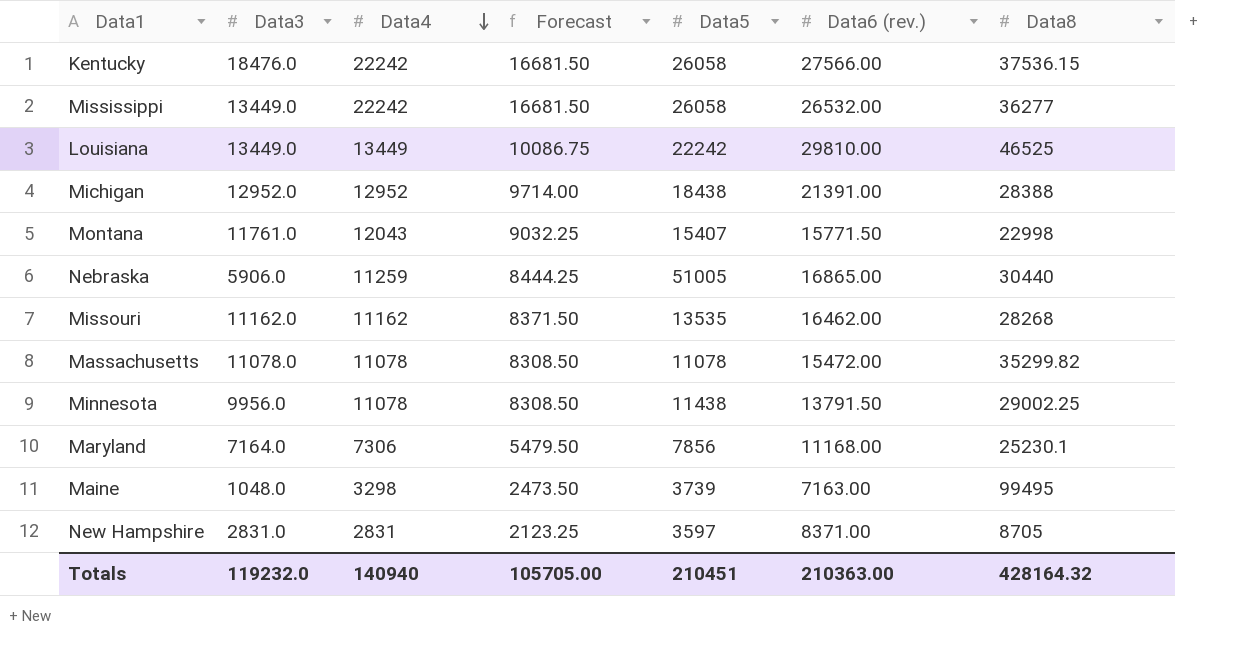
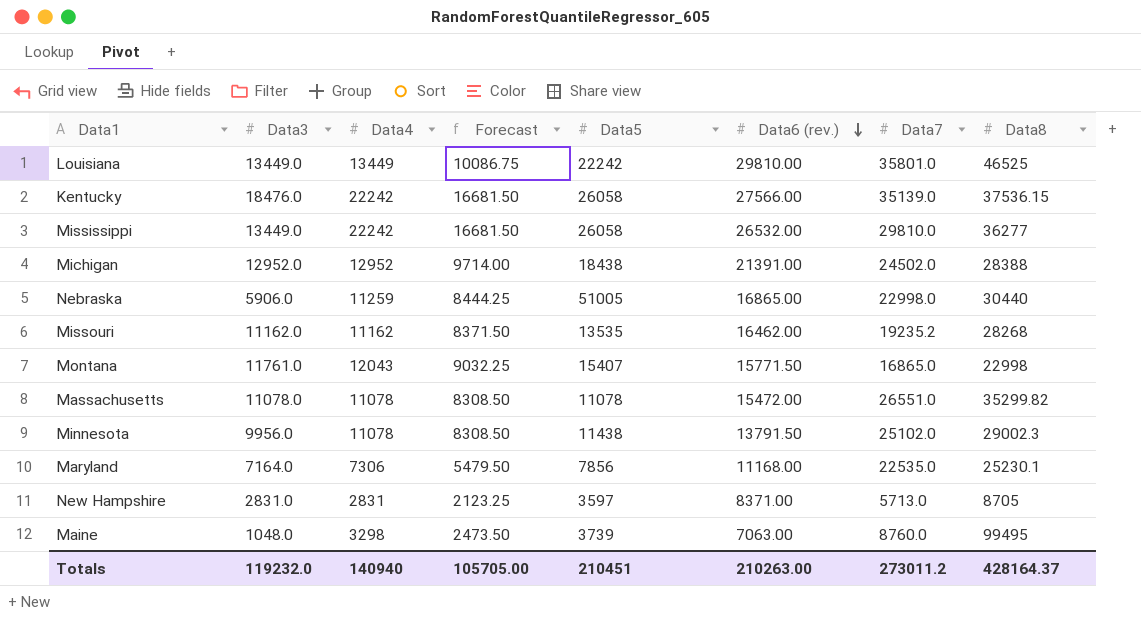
row order: Data4 descending -> Data6 (rev.) descending
column Data7 | position: none -> 7
Minnesota | Data8: 29002.25 -> 29002.3
Maine | Data6 (rev.): 7163.00 -> 7063.00
Totals | Data6 (rev.): 210363.00 -> 210263.00
Totals | Data8: 428164.32 -> 428164.37

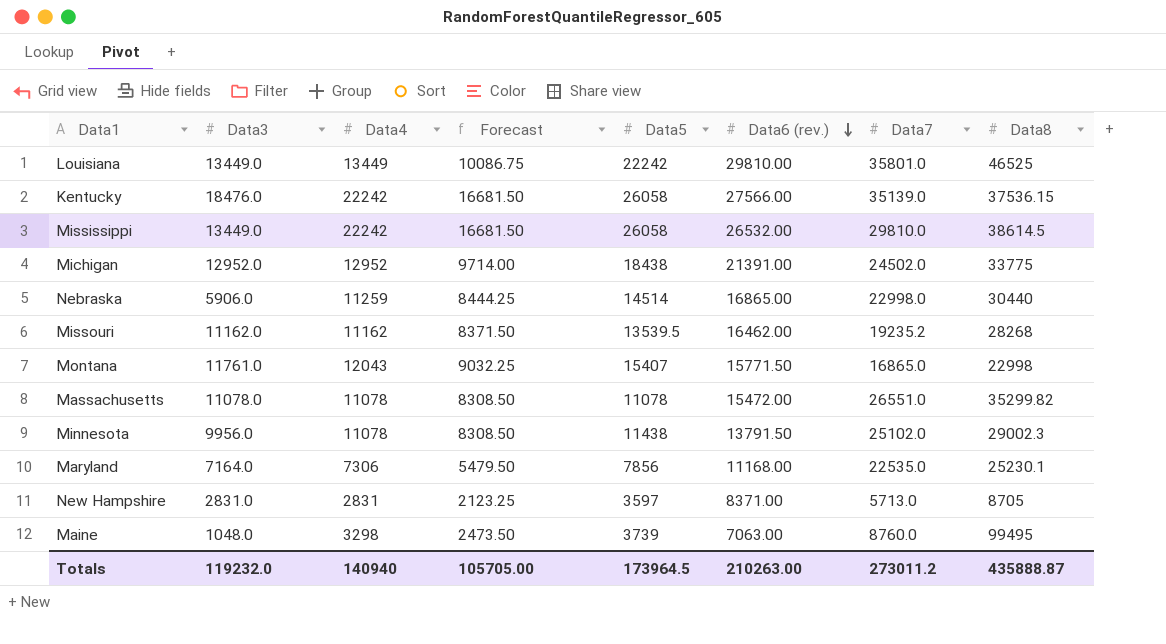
Mississippi | Data8: 36277 -> 38614.5
Michigan | Data8: 28388 -> 33775
Nebraska | Data5: 51005 -> 14514
Missouri | Data5: 13535 -> 13539.5
Totals | Data5: 210451 -> 173964.5
Totals | Data8: 428164.37 -> 435888.87

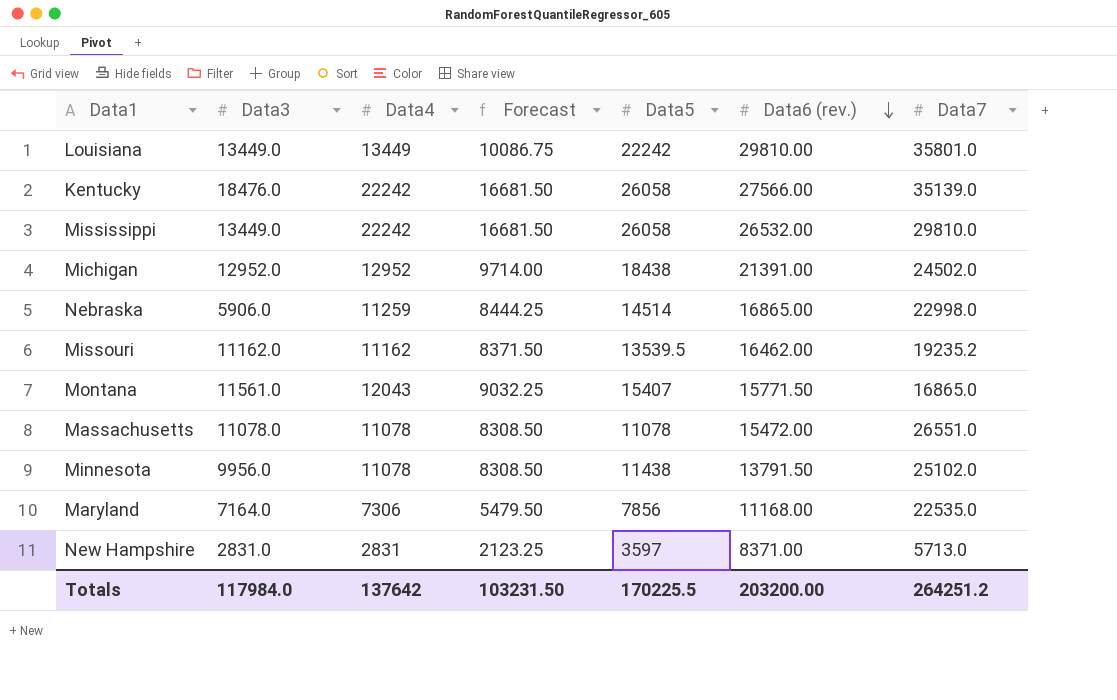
column Data8 | position: 8 -> none
row Maine: 1048.0 | 3298 | 2473.50 | 3739 | 7063.00 | 8760.0 | 99495 -> none
Montana | Data3: 11761.0 -> 11561.0
Totals | Data3: 119232.0 -> 117984.0
Totals | Data4: 140940 -> 137642
Totals | Forecast: 105705.00 -> 103231.50
Totals | Data5: 173964.5 -> 170225.5
Totals | Data6 (rev.): 210263.00 -> 203200.00
Totals | Data7: 273011.2 -> 264251.2

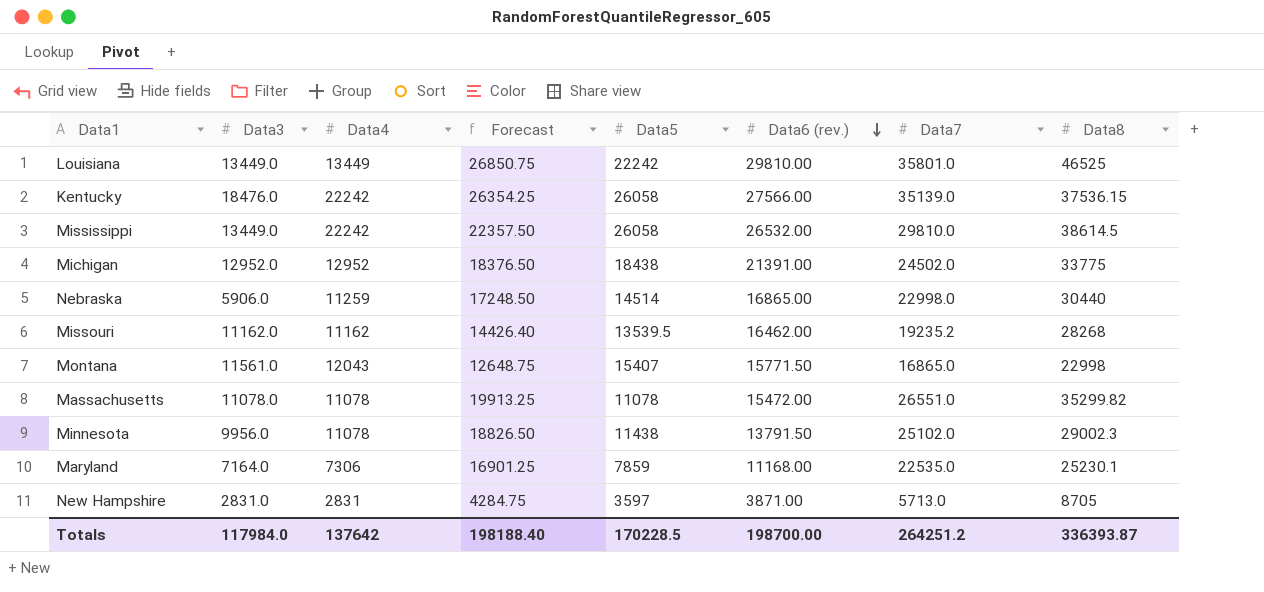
column Forecast | formula: [Data4] * 0.75 -> [Data7] * 0.75
column Data8 | position: none -> 8
Maryland | Data5: 7856 -> 7859
New Hampshire | Data6 (rev.): 8371.00 -> 3871.00
Totals | Forecast: 103231.50 -> 198188.40
Totals | Data5: 170225.5 -> 170228.5
Totals | Data6 (rev.): 203200.00 -> 198700.00

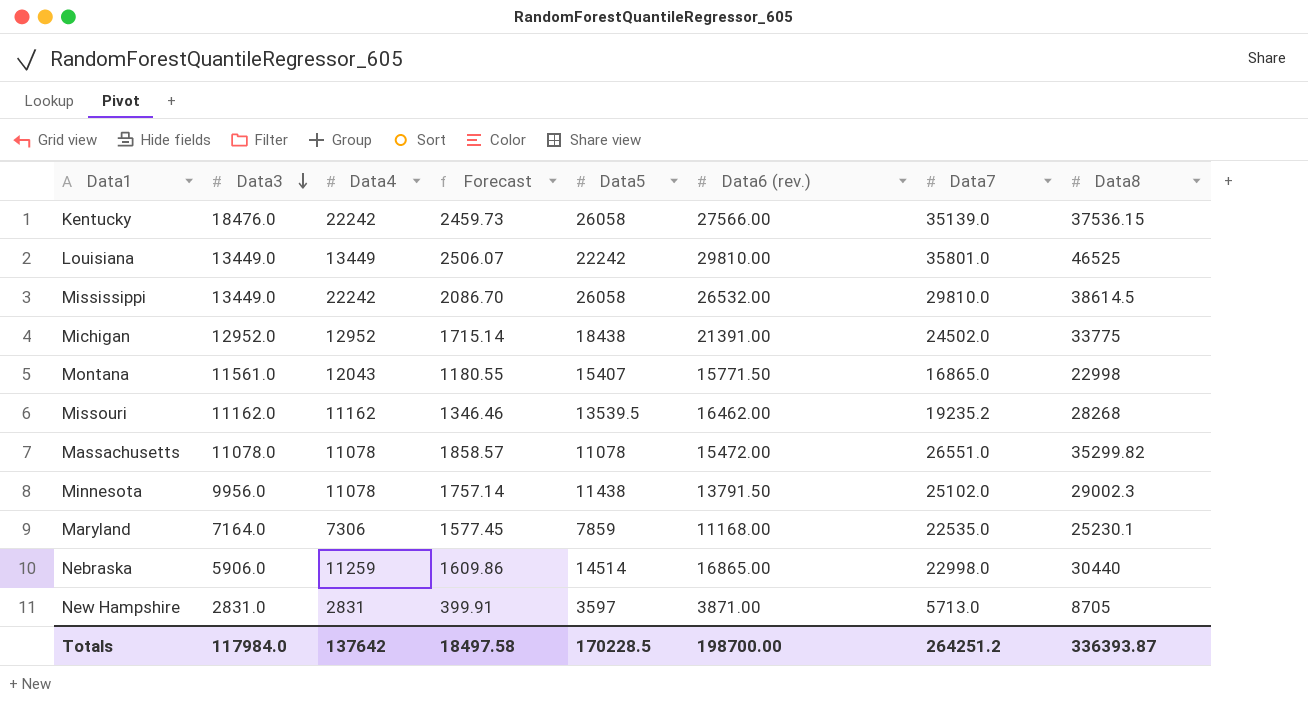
row order: Data6 (rev.) descending -> Data3 descending
column Forecast | formula: [Data7] * 0.75 -> [Data7] * 0.07
Totals | Forecast: 198188.40 -> 18497.58

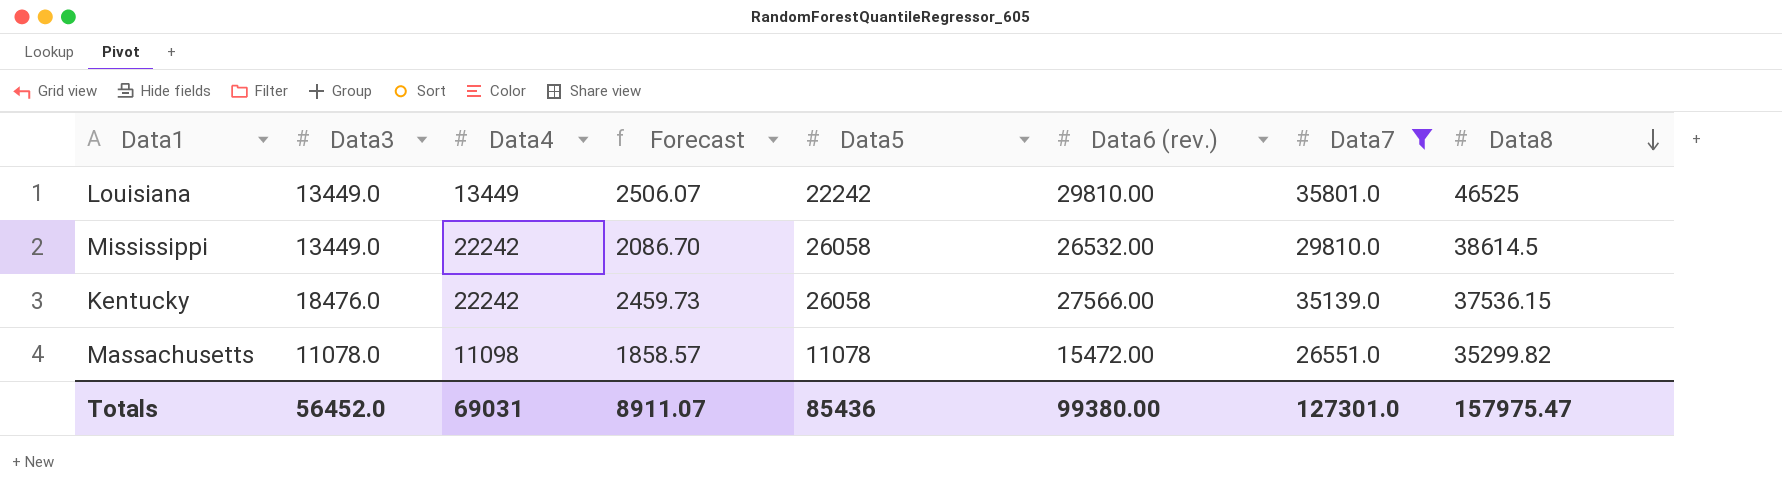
filter: none -> Data7 >= 26551.0
row order: Data3 descending -> Data8 descending
Massachusetts | Data4: 11078 -> 11098
Totals | Data3: 117984.0 -> 56452.0
Totals | Data4: 137642 -> 69031
Totals | Forecast: 18497.58 -> 8911.07
Totals | Data5: 170228.5 -> 85436
Totals | Data6 (rev.): 198700.00 -> 99380.00
Totals | Data7: 264251.2 -> 127301.0
Totals | Data8: 336393.87 -> 157975.47

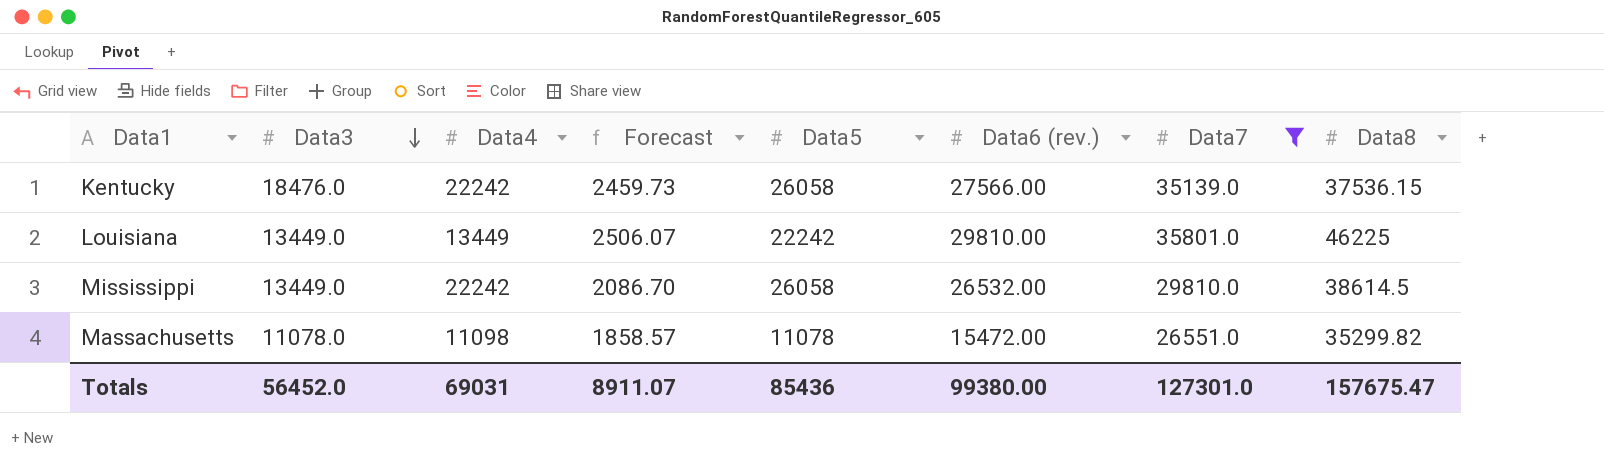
row order: Data8 descending -> Data3 descending
Louisiana | Data8: 46525 -> 46225
Totals | Data8: 157975.47 -> 157675.47

